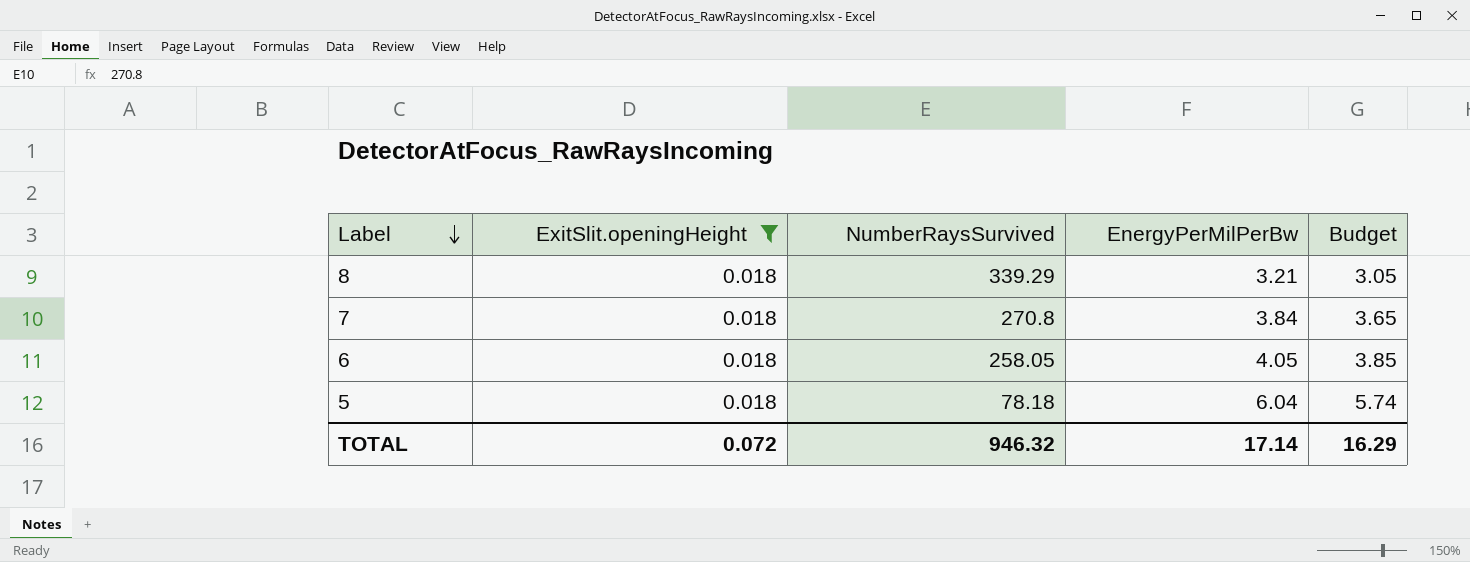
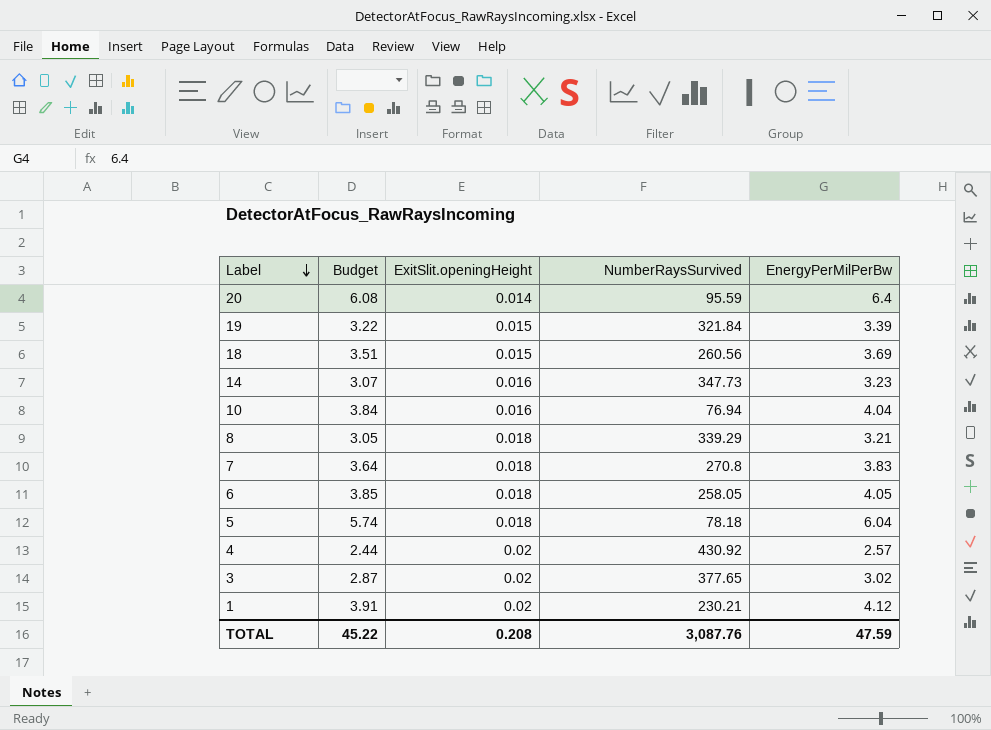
filter: ExitSlit.openingHeight = 0.018 -> none
column Budget | position: 5 -> 2
7 | Budget: 3.65 -> 3.64
7 | EnergyPerMilPerBw: 3.84 -> 3.83
TOTAL | Budget: 16.29 -> 45.22
TOTAL | ExitSlit.openingHeight: 0.072 -> 0.208
TOTAL | NumberRaysSurvived: 946.32 -> 3,087.76
TOTAL | EnergyPerMilPerBw: 17.14 -> 47.59

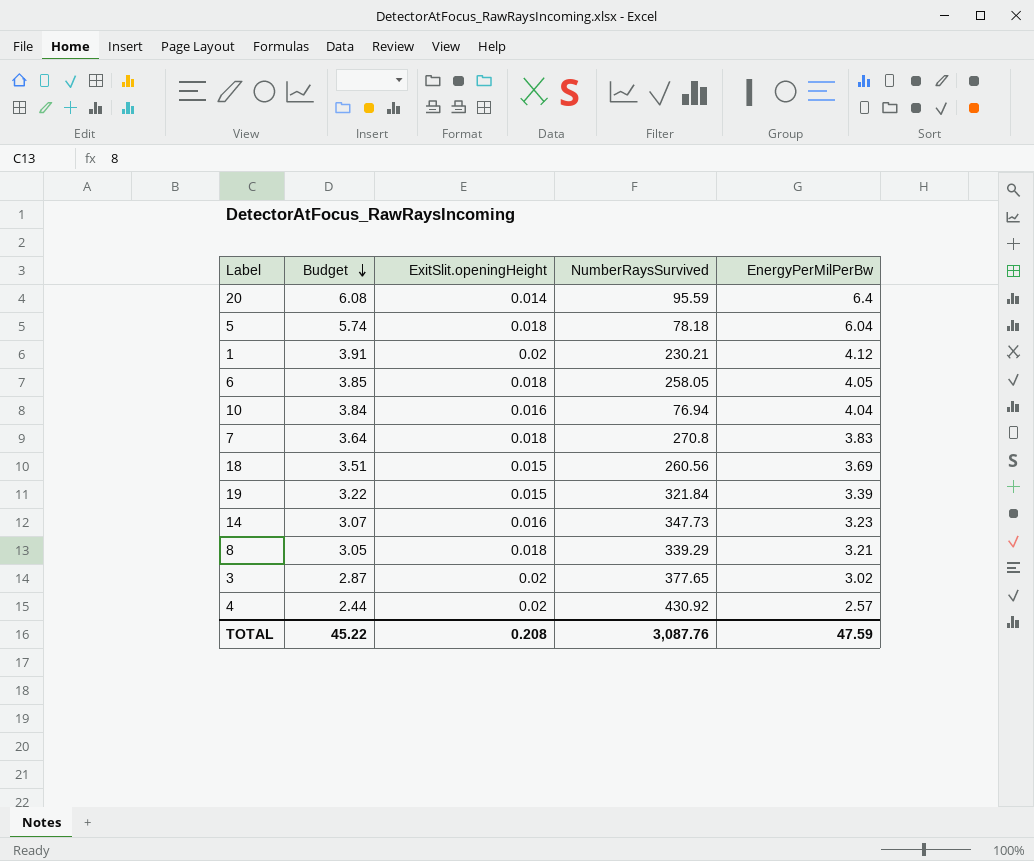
row order: Label descending -> Budget descending

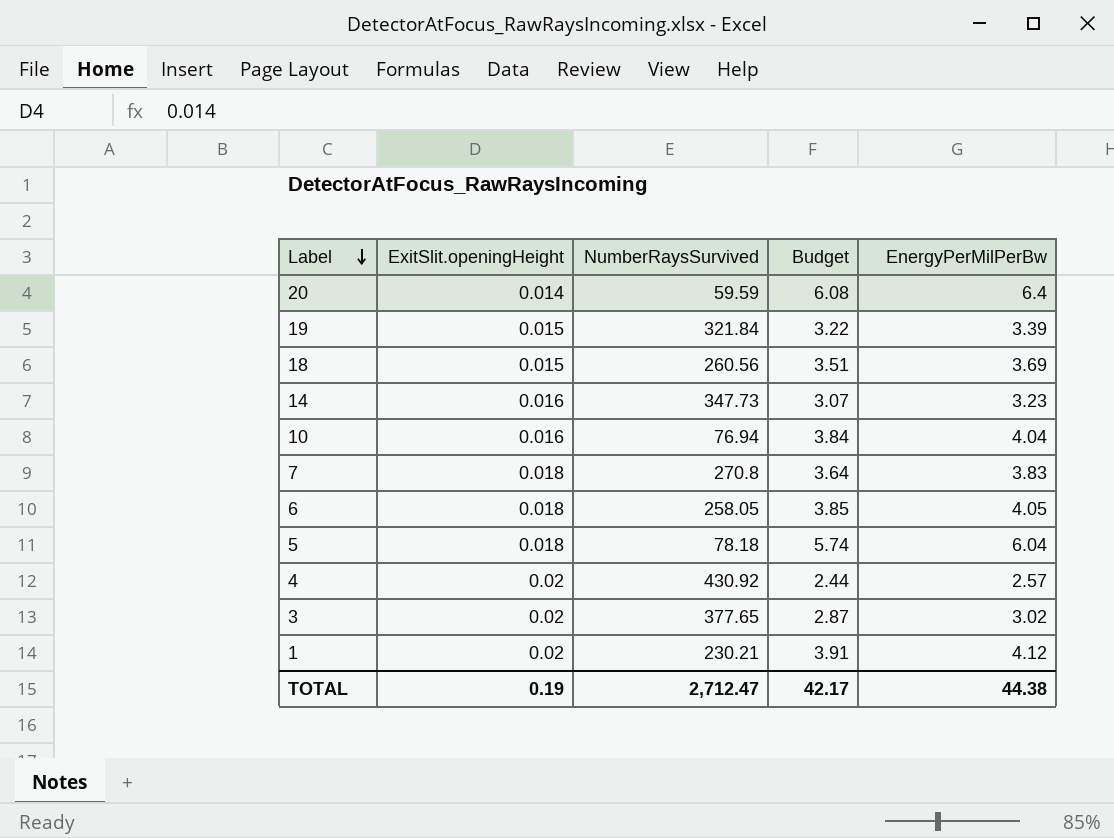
row order: Budget descending -> Label descending
column Budget | position: 2 -> 4
row 8: 3.05 | 0.018 | 339.29 | 3.21 -> none
20 | NumberRaysSurvived: 95.59 -> 59.59
TOTAL | ExitSlit.openingHeight: 0.208 -> 0.19
TOTAL | NumberRaysSurvived: 3,087.76 -> 2,712.47
TOTAL | Budget: 45.22 -> 42.17
TOTAL | EnergyPerMilPerBw: 47.59 -> 44.38

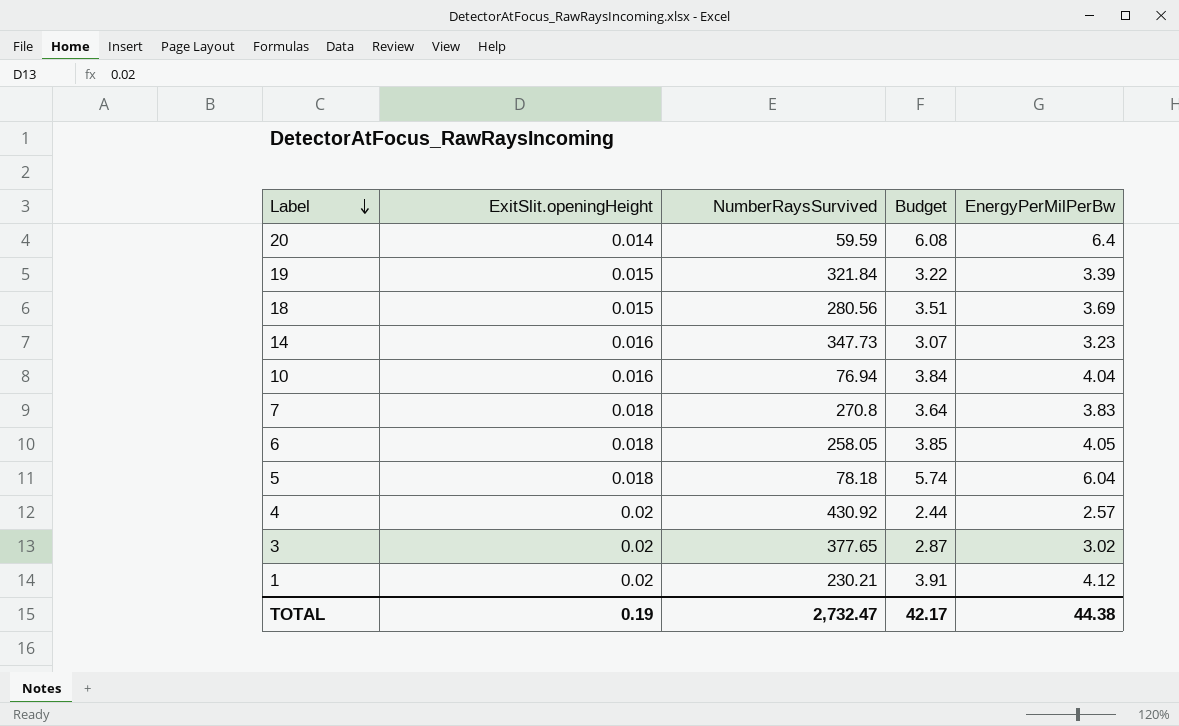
18 | NumberRaysSurvived: 260.56 -> 280.56
TOTAL | NumberRaysSurvived: 2,712.47 -> 2,732.47

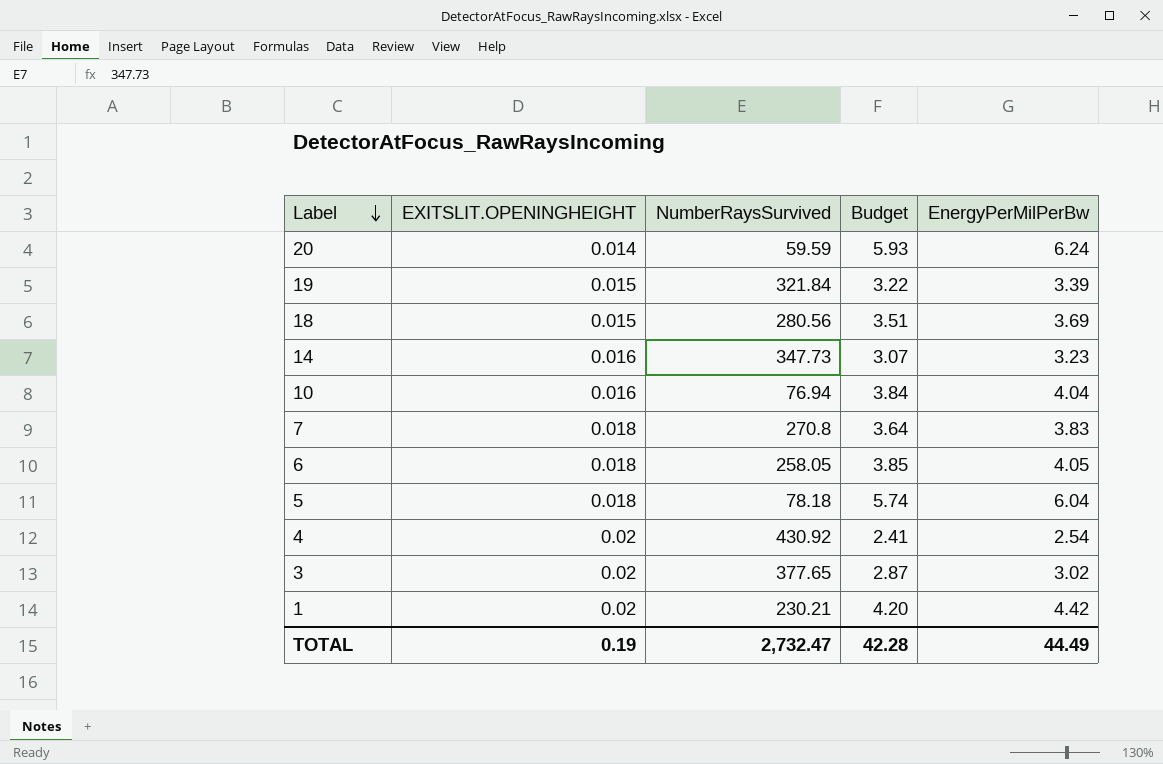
column name: ExitSlit.openingHeight -> EXITSLIT.OPENINGHEIGHT
20 | Budget: 6.08 -> 5.93
20 | EnergyPerMilPerBw: 6.4 -> 6.24
4 | Budget: 2.44 -> 2.41
4 | EnergyPerMilPerBw: 2.57 -> 2.54
1 | Budget: 3.91 -> 4.20
1 | EnergyPerMilPerBw: 4.12 -> 4.42
TOTAL | Budget: 42.17 -> 42.28
TOTAL | EnergyPerMilPerBw: 44.38 -> 44.49

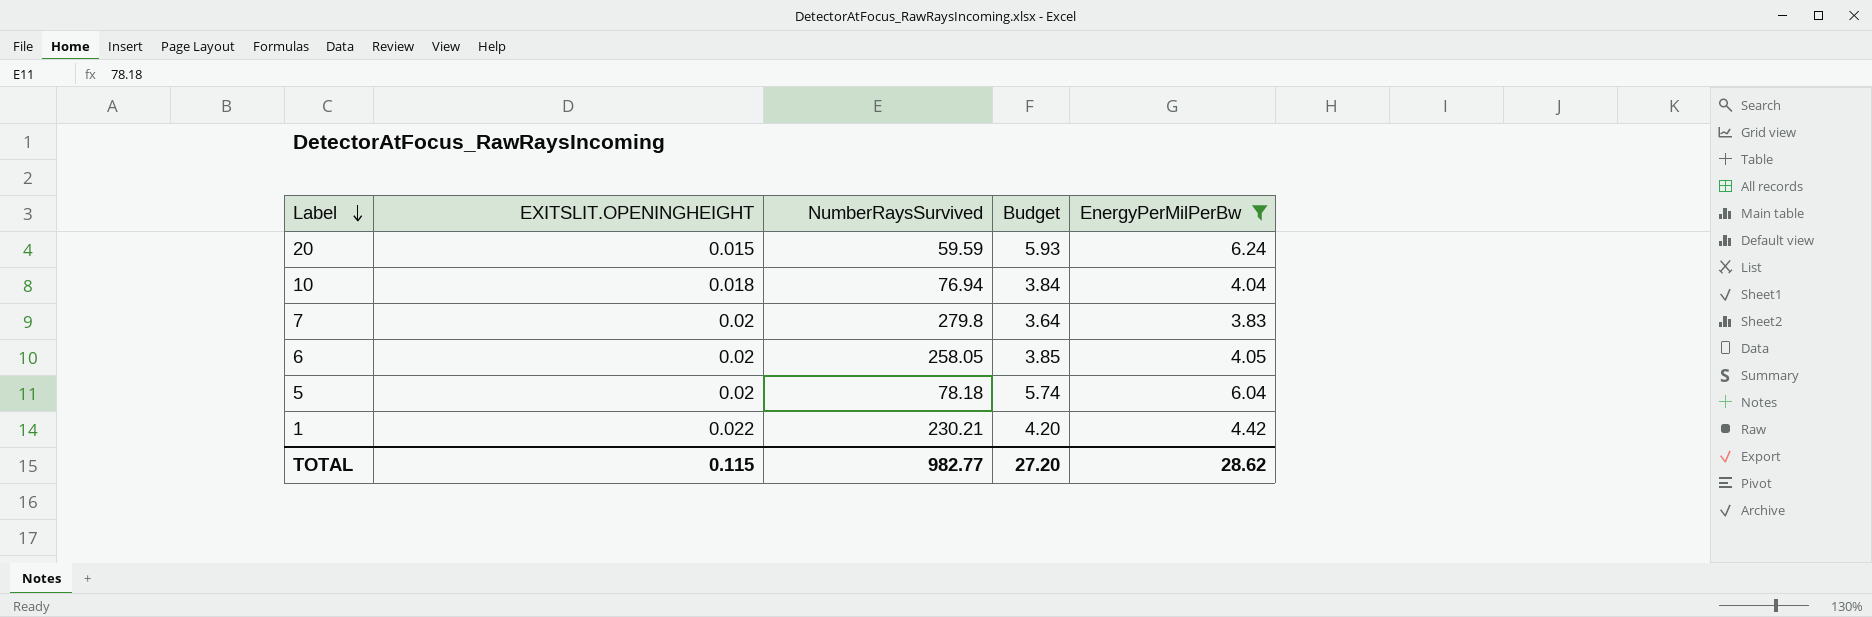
filter: none -> EnergyPerMilPerBw >= 3.83
20 | EXITSLIT.OPENINGHEIGHT: 0.014 -> 0.015
10 | EXITSLIT.OPENINGHEIGHT: 0.016 -> 0.018
7 | EXITSLIT.OPENINGHEIGHT: 0.018 -> 0.02
7 | NumberRaysSurvived: 270.8 -> 279.8
6 | EXITSLIT.OPENINGHEIGHT: 0.018 -> 0.02
5 | EXITSLIT.OPENINGHEIGHT: 0.018 -> 0.02
1 | EXITSLIT.OPENINGHEIGHT: 0.02 -> 0.022
TOTAL | EXITSLIT.OPENINGHEIGHT: 0.19 -> 0.115
TOTAL | NumberRaysSurvived: 2,732.47 -> 982.77
TOTAL | Budget: 42.28 -> 27.20
TOTAL | EnergyPerMilPerBw: 44.49 -> 28.62

